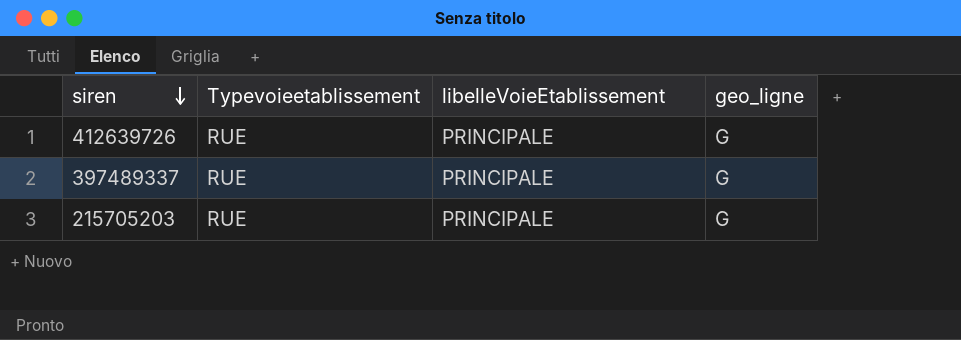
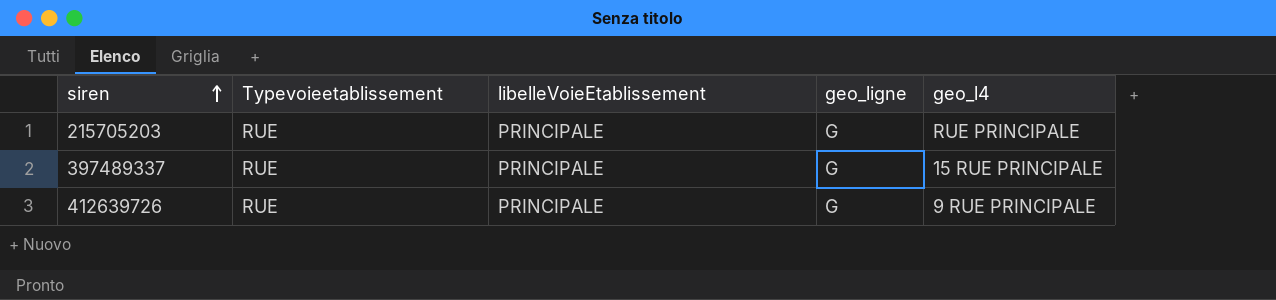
row order: siren descending -> siren ascending
column geo_l4 | position: none -> 5

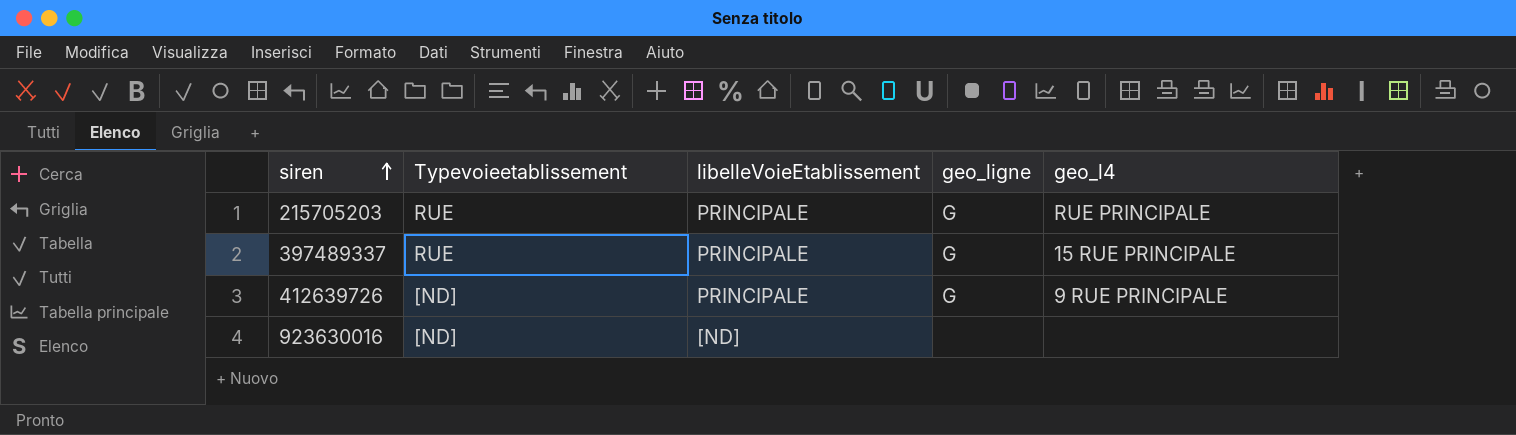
412639726 | Typevoieetablissement: RUE -> [ND]
row 923630016: none -> [ND] | [ND] | none | none

